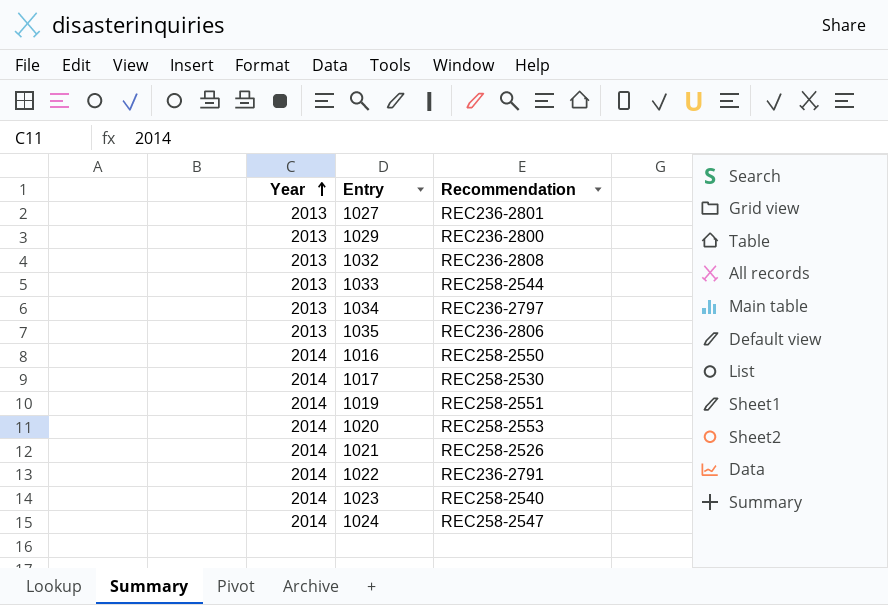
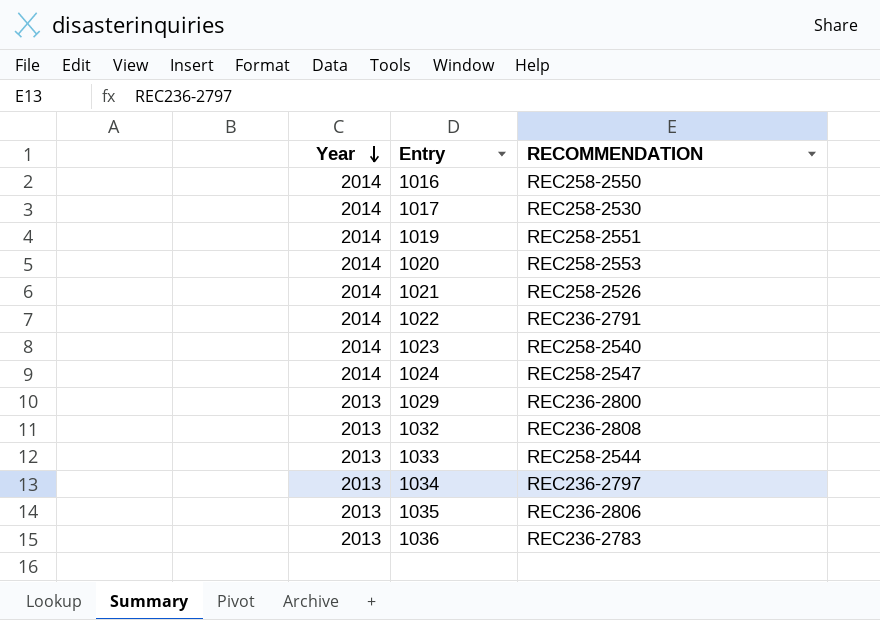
row order: Year ascending -> Year descending
column name: Recommendation -> RECOMMENDATION
row 1027: 2013 | REC236-2801 -> none
row 1036: none -> 2013 | REC236-2783

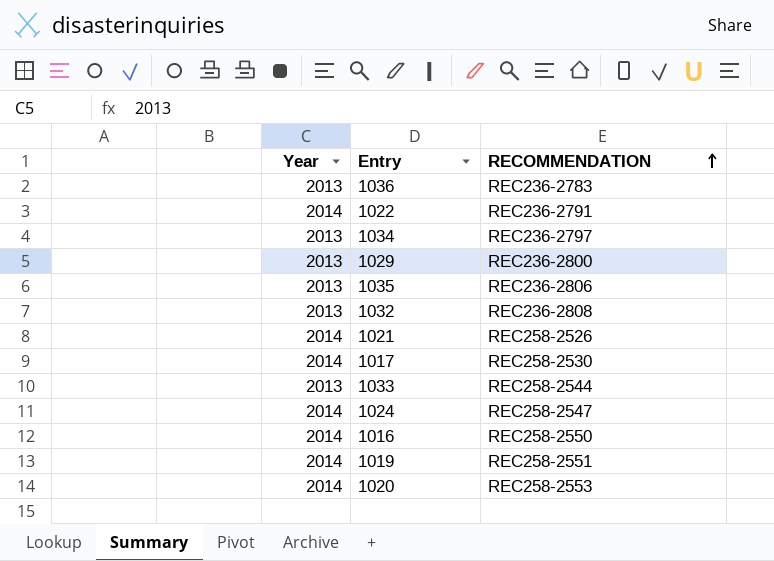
row order: Year descending -> RECOMMENDATION ascending
row 1023: 2014 | REC258-2540 -> none

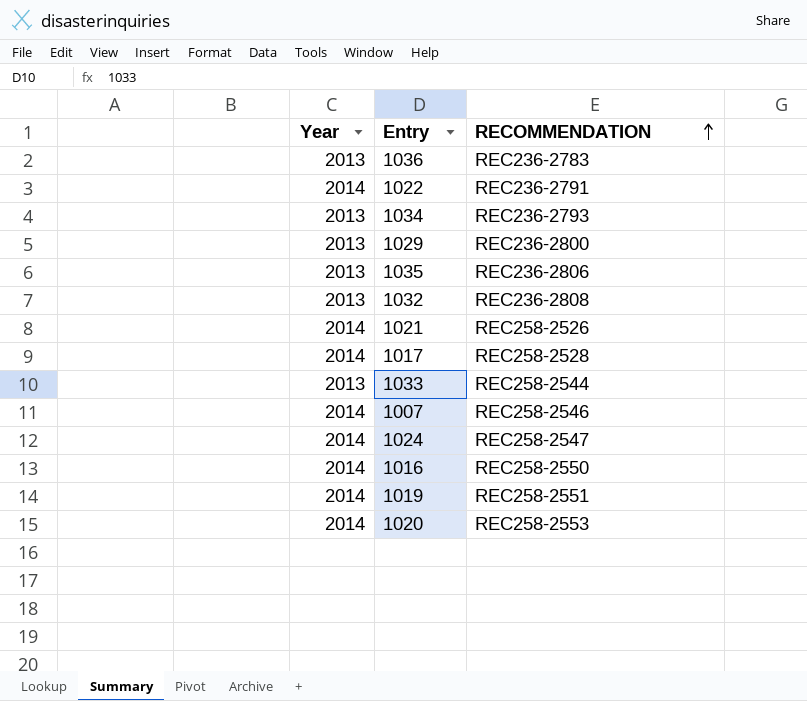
1034 | RECOMMENDATION: REC236-2797 -> REC236-2793
1017 | RECOMMENDATION: REC258-2530 -> REC258-2528
row 1007: none -> 2014 | REC258-2546

